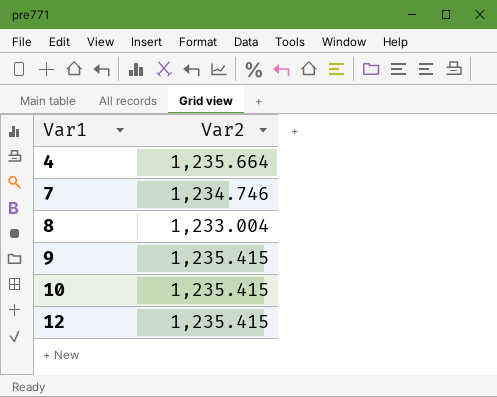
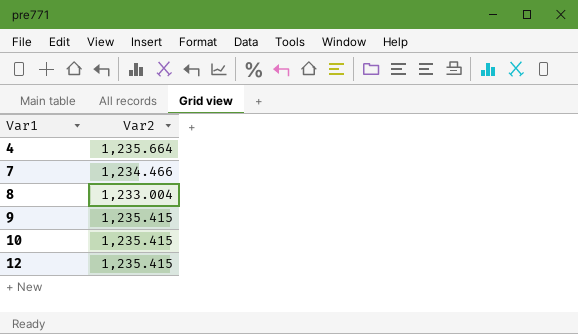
7 | Var2: 1,234.746 -> 1,234.466

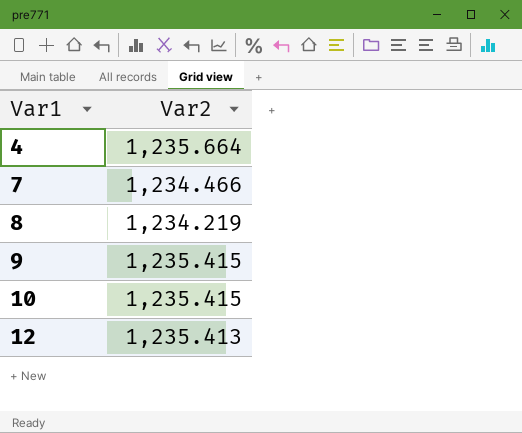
8 | Var2: 1,233.004 -> 1,234.219
12 | Var2: 1,235.415 -> 1,235.413

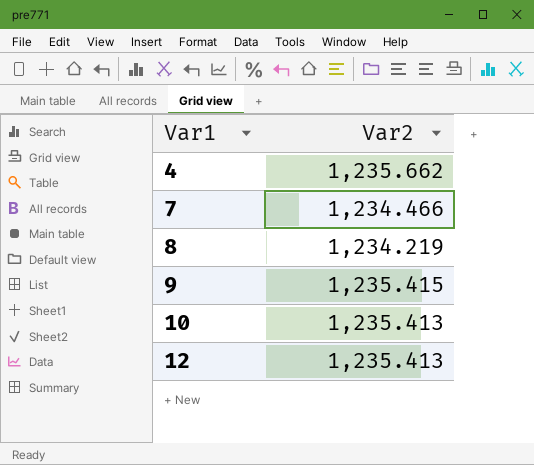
4 | Var2: 1,235.664 -> 1,235.662
10 | Var2: 1,235.415 -> 1,235.413

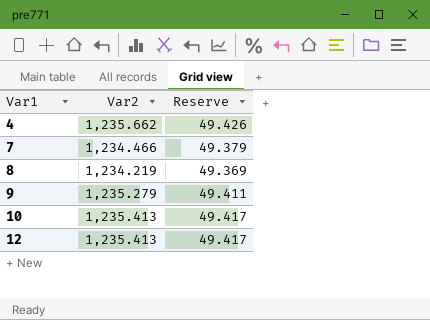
column Reserve | formula: none -> [Var2] * 0.04
9 | Var2: 1,235.415 -> 1,235.279

